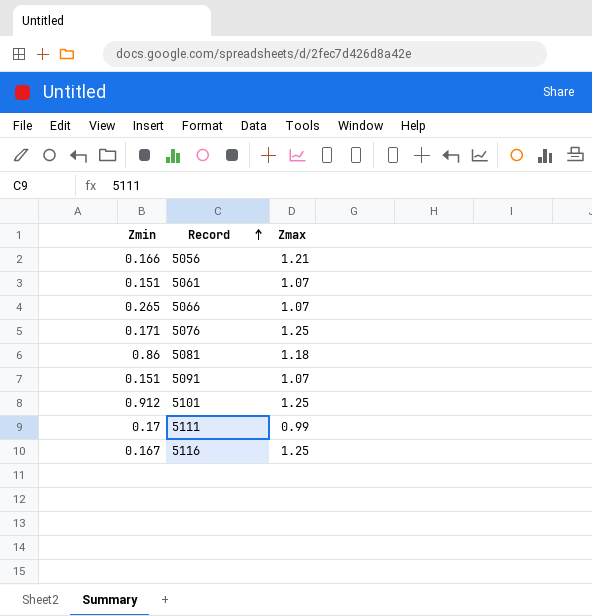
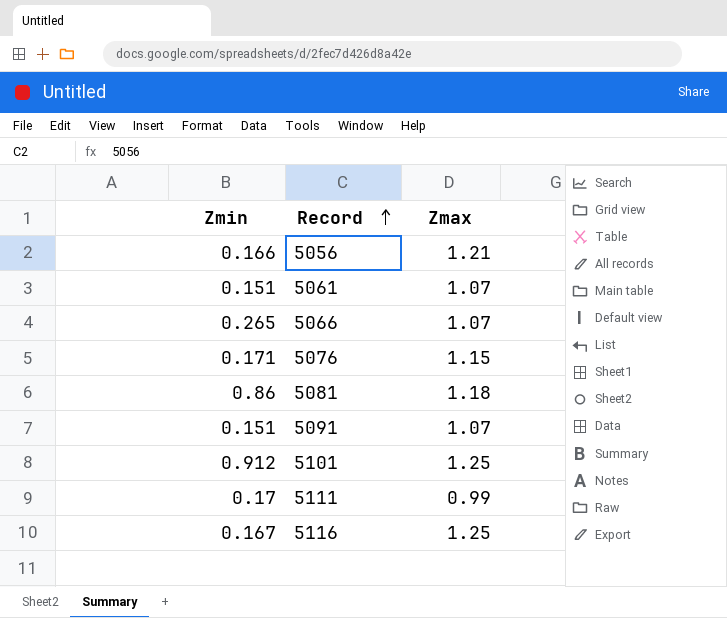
5076 | Zmax: 1.25 -> 1.15

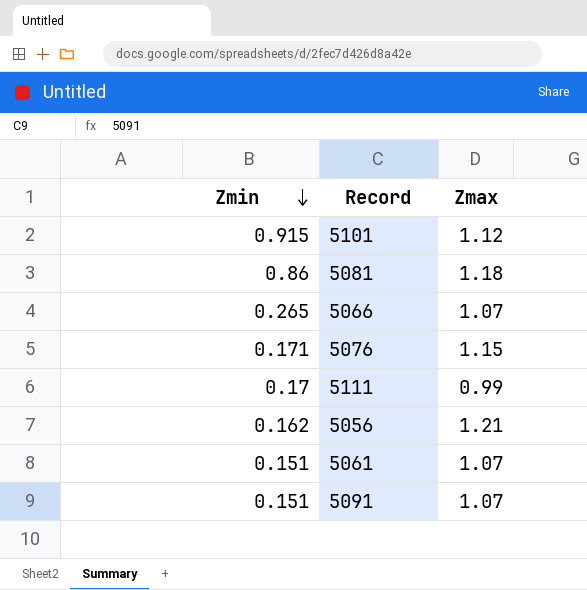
row order: Record ascending -> Zmin descending
row 5116: 0.167 | 1.25 -> none
5101 | Zmin: 0.912 -> 0.915
5101 | Zmax: 1.25 -> 1.12
5056 | Zmin: 0.166 -> 0.162

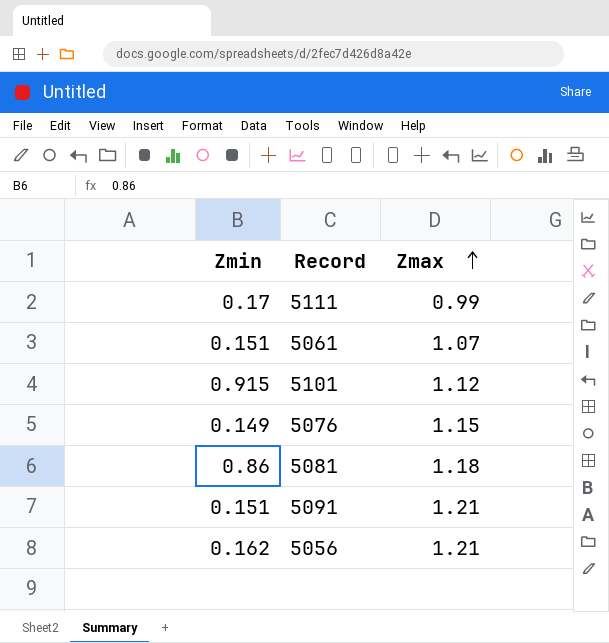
row order: Zmin descending -> Zmax ascending
row 5066: 0.265 | 1.07 -> none
5076 | Zmin: 0.171 -> 0.149
5091 | Zmax: 1.07 -> 1.21

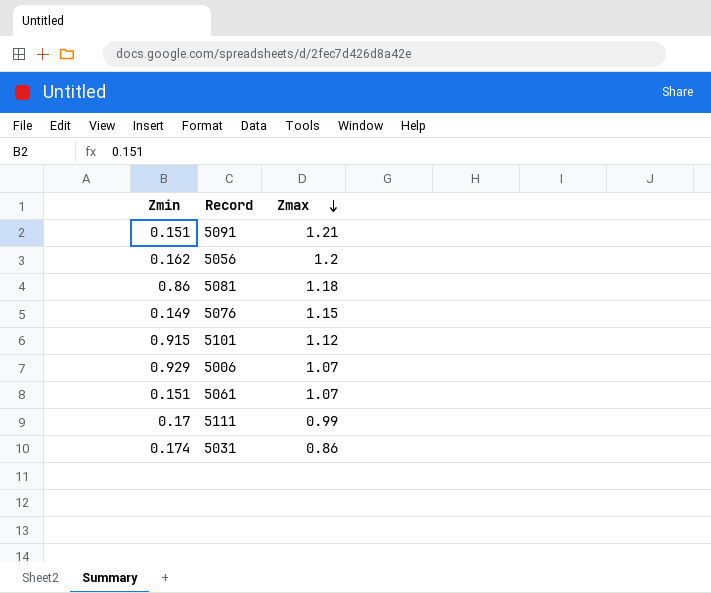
row order: Zmax ascending -> Zmax descending
5056 | Zmax: 1.21 -> 1.2
row 5006: none -> 0.929 | 1.07
row 5031: none -> 0.174 | 0.86

